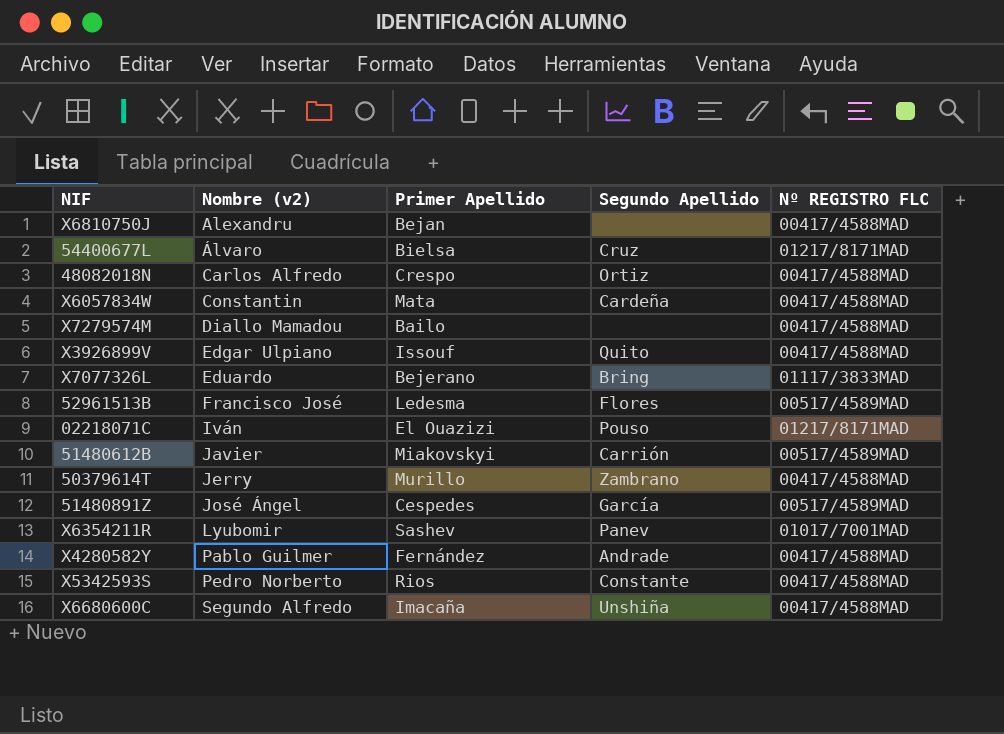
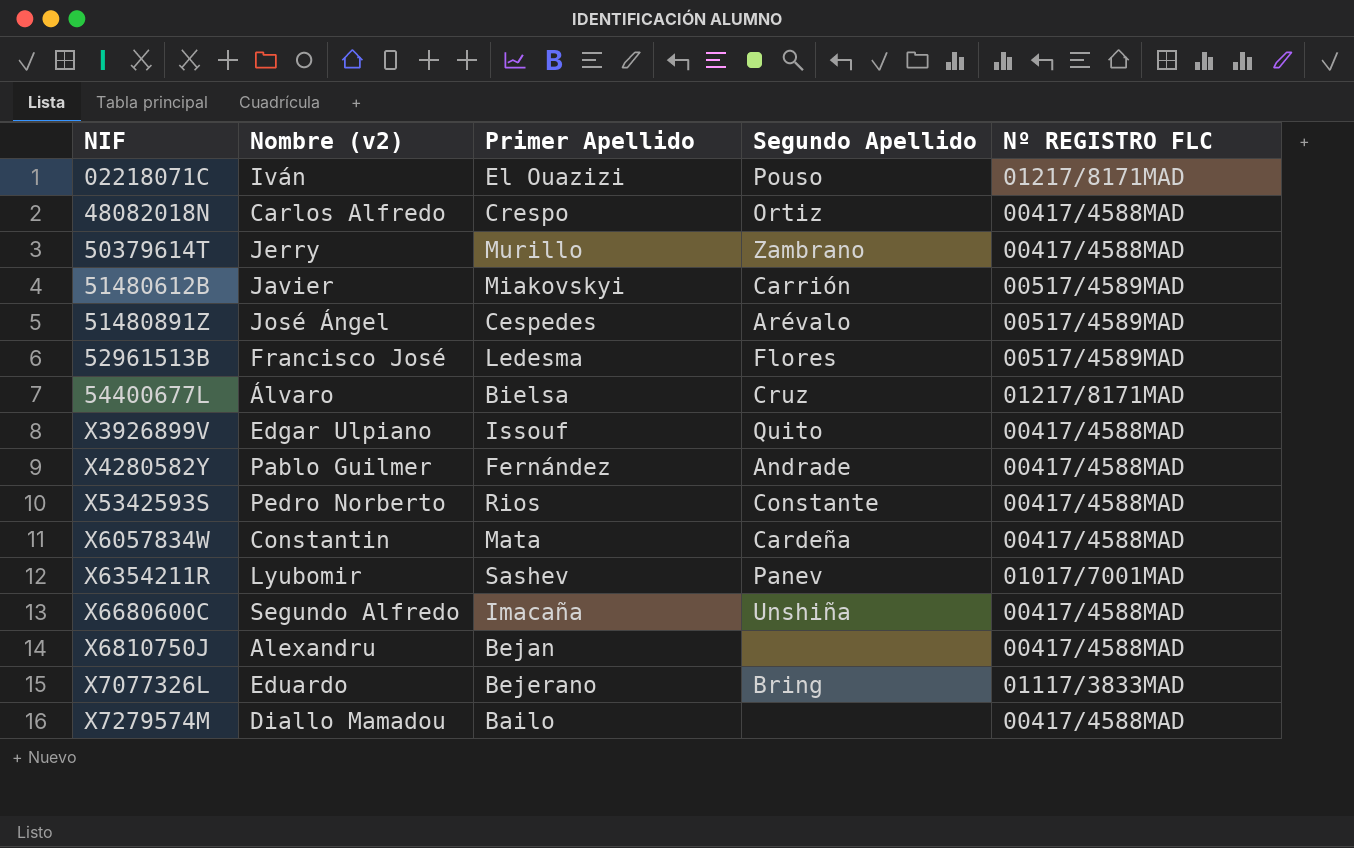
row order: Nombre (v2) ascending -> NIF ascending
51480891Z | Segundo Apellido: García -> Arévalo

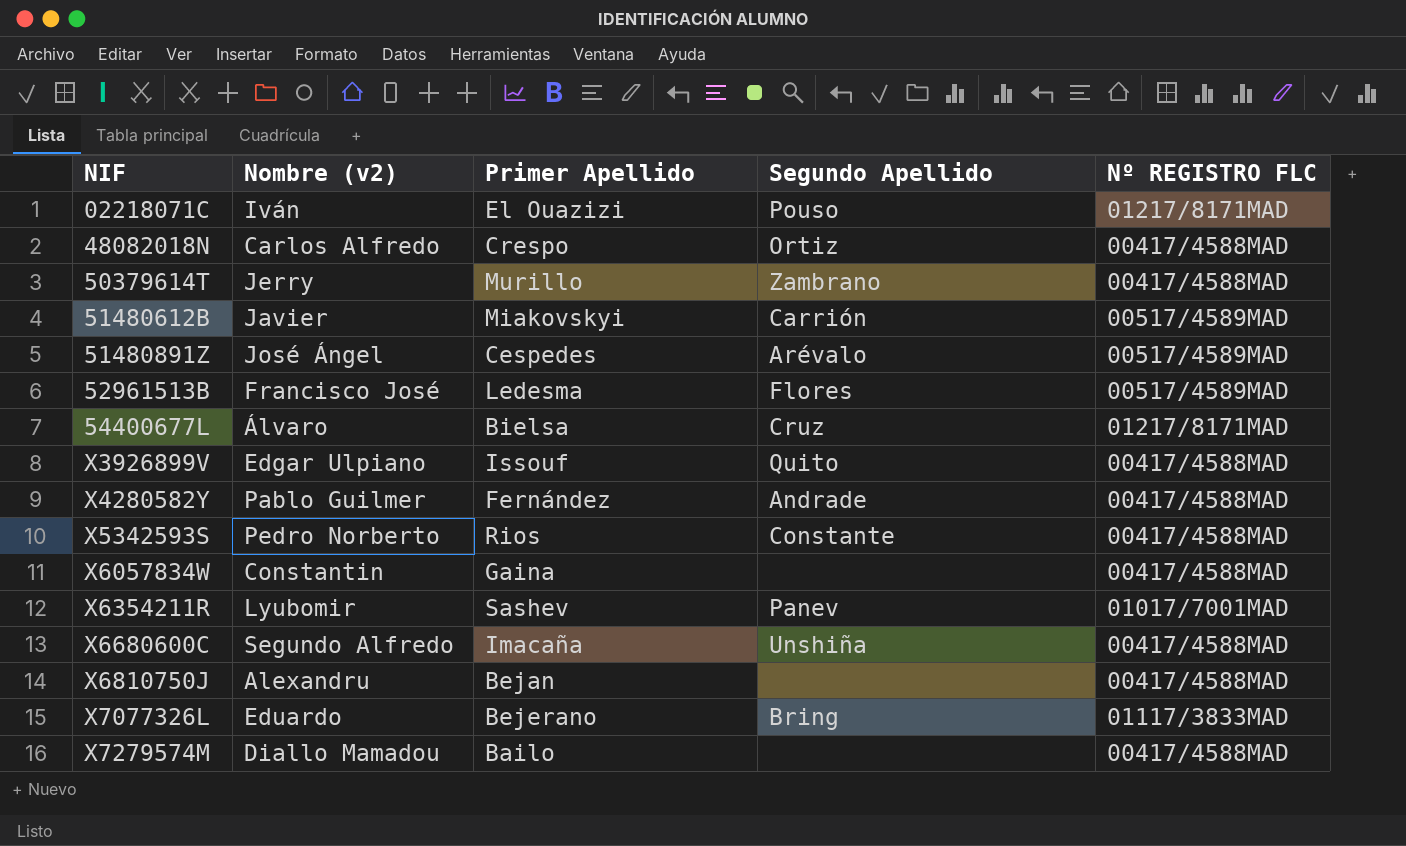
X6057834W | Primer Apellido: Mata -> Gaina
X6057834W | Segundo Apellido: Cardeña -> none

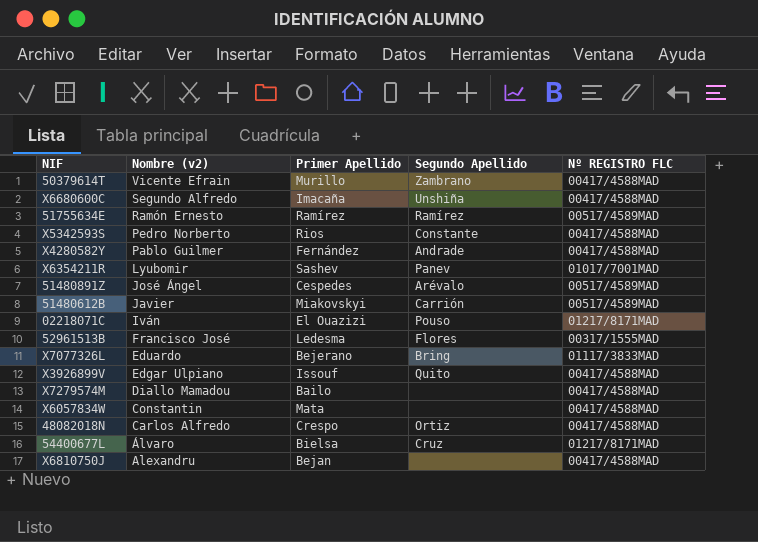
row order: NIF ascending -> Nombre (v2) descending
50379614T | Nombre (v2): Jerry -> Vicente Efrain
row 51755634E: none -> Ramón Ernesto | Ramírez | Ramírez | 00517/4589MAD
52961513B | Nº REGISTRO FLC: 00517/4589MAD -> 00317/1555MAD
X6057834W | Primer Apellido: Gaina -> Mata

